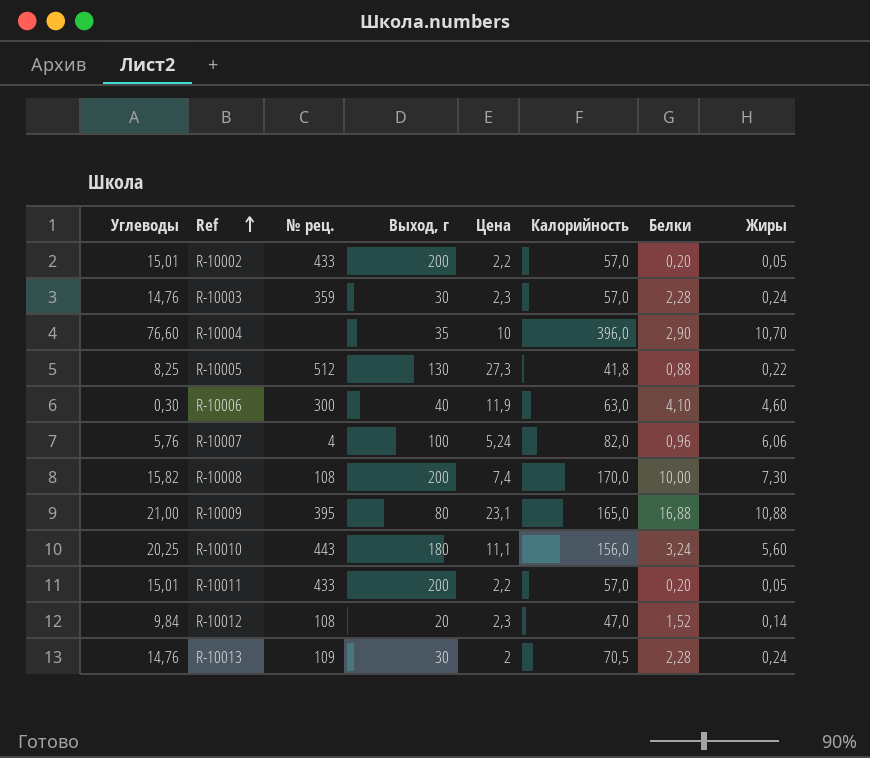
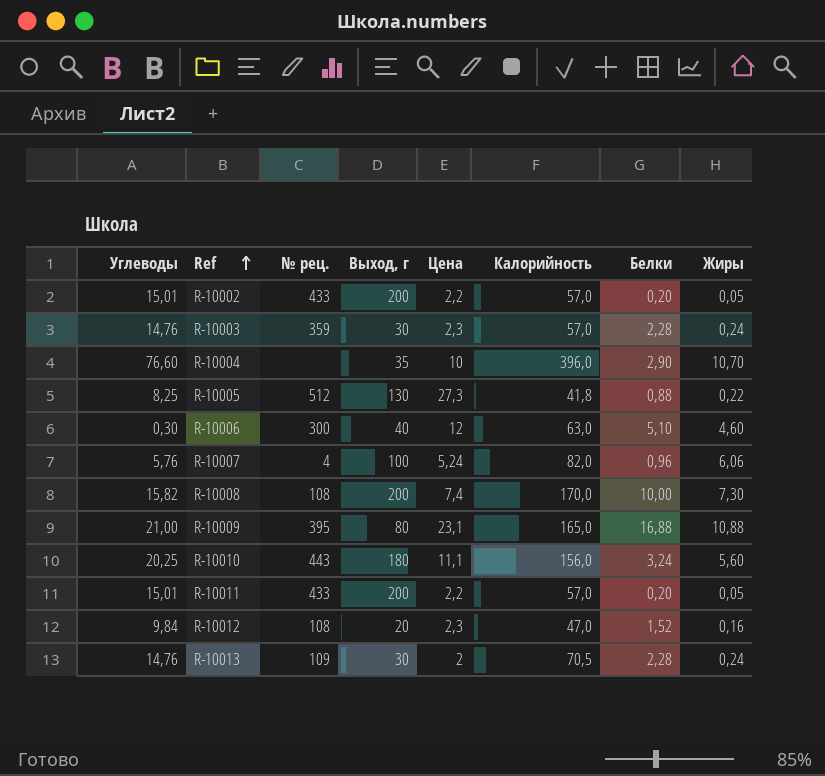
R-10006 | Цена: 11,9 -> 12
R-10006 | Белки: 4,10 -> 5,10
R-10012 | Жиры: 0,14 -> 0,16

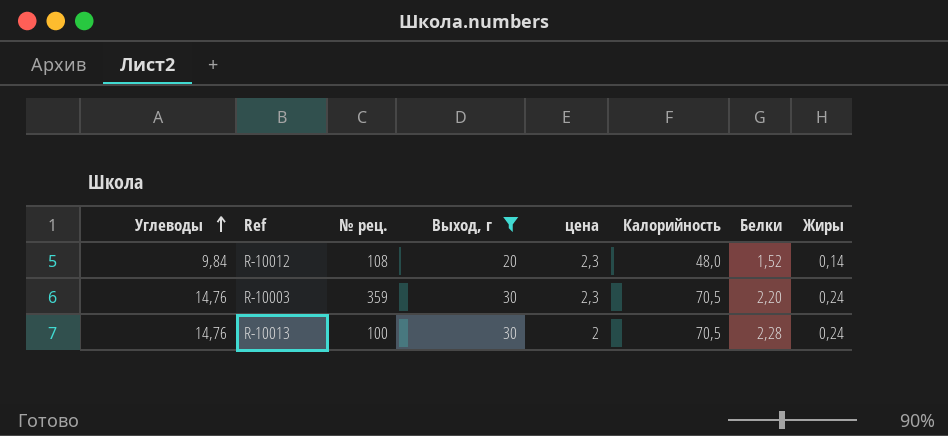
filter: none -> Выход, г <= 30
row order: Ref ascending -> Углеводы ascending
column name: Цена -> цена
R-10012 | Калорийность: 47,0 -> 48,0
R-10012 | Жиры: 0,16 -> 0,14
R-10003 | Калорийность: 57,0 -> 70,5
R-10003 | Белки: 2,28 -> 2,20
R-10013 | № рец.: 109 -> 100

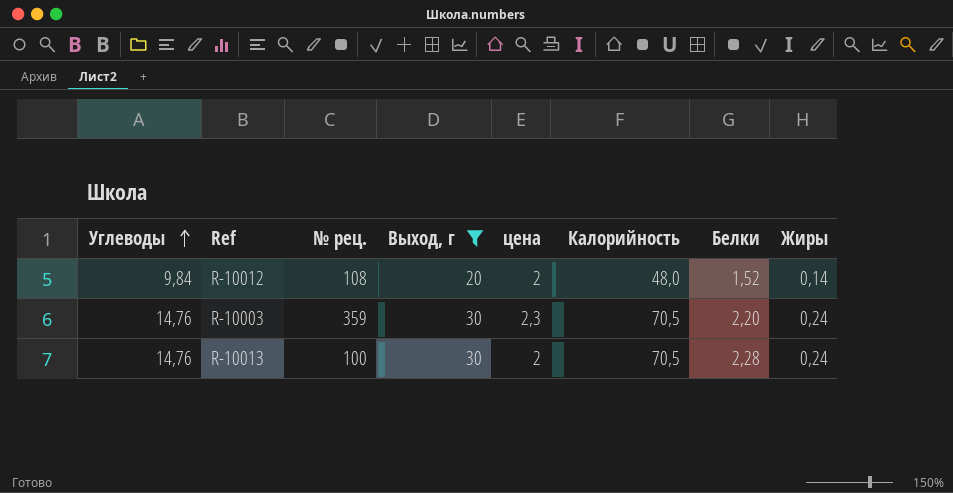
R-10012 | цена: 2,3 -> 2

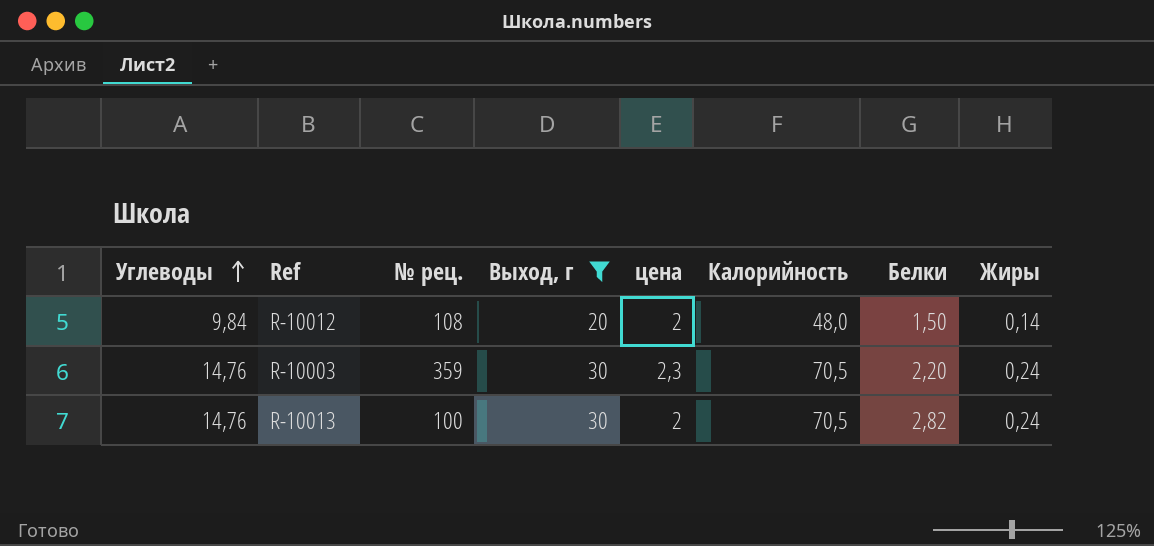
R-10012 | Белки: 1,52 -> 1,50
R-10013 | Белки: 2,28 -> 2,82

